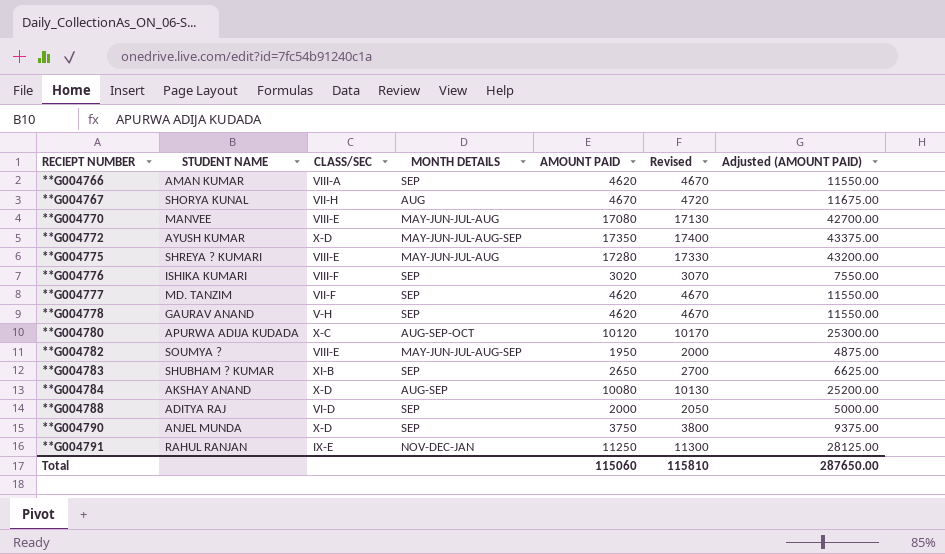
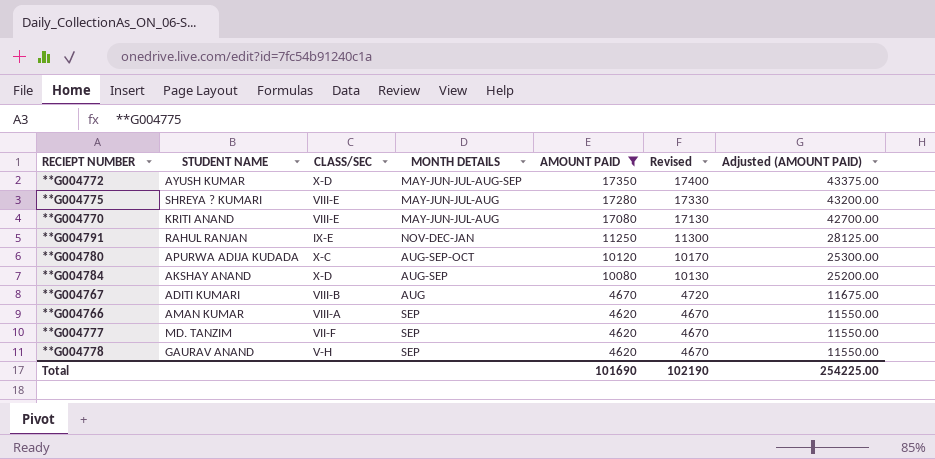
filter: none -> AMOUNT PAID >= 4620
row order: RECIEPT NUMBER ascending -> AMOUNT PAID descending
**G004770 | STUDENT NAME: MANVEE -> KRITI ANAND
**G004767 | STUDENT NAME: SHORYA KUNAL -> ADITI KUMARI
**G004767 | CLASS/SEC: VII-H -> VIII-B
Total | AMOUNT PAID: 115060 -> 101690
Total | Revised: 115810 -> 102190
Total | Adjusted (AMOUNT PAID): 287650.00 -> 254225.00

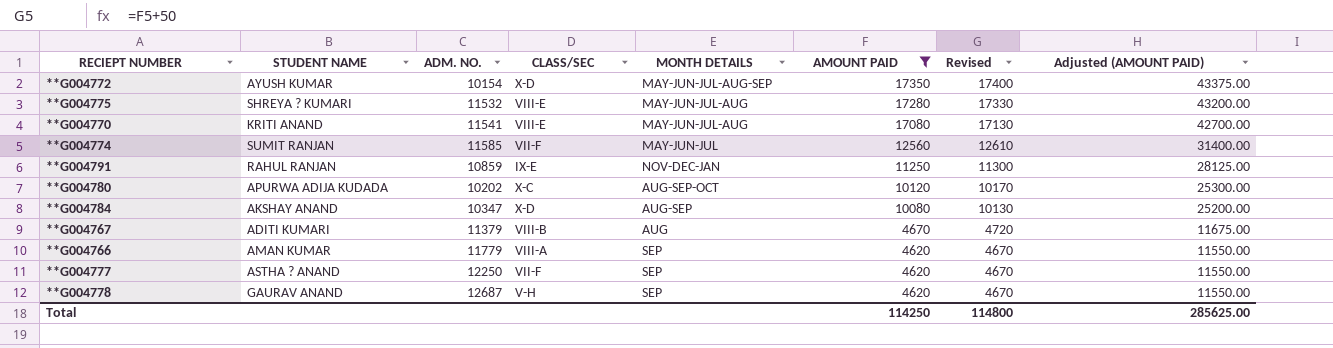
column ADM. NO. | position: none -> 3
row **G004774: none -> SUMIT RANJAN | 11585 | VII-F | MAY-JUN-JUL | 12560 | 12610 | 31400.00
**G004777 | STUDENT NAME: MD. TANZIM -> ASTHA ? ANAND
Total | AMOUNT PAID: 101690 -> 114250
Total | Revised: 102190 -> 114800
Total | Adjusted (AMOUNT PAID): 254225.00 -> 285625.00

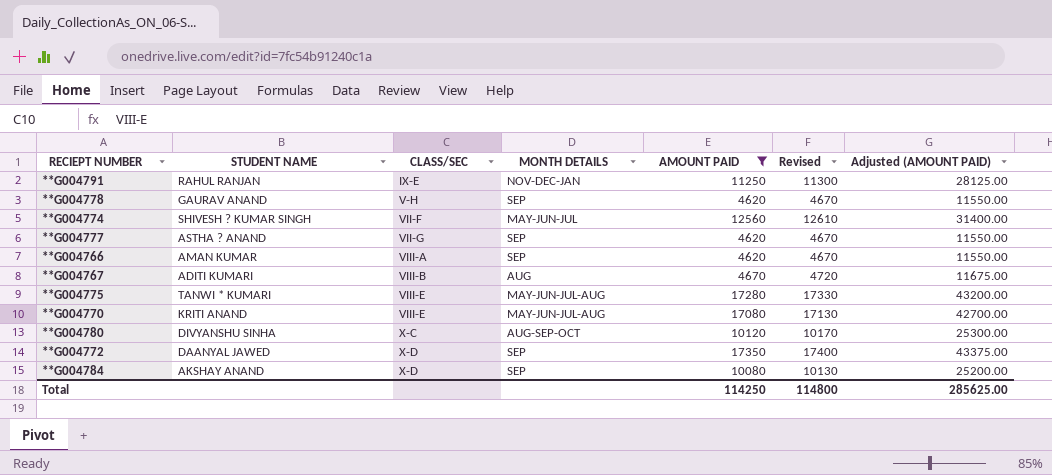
row order: AMOUNT PAID descending -> CLASS/SEC ascending
column ADM. NO. | position: 3 -> none
**G004774 | STUDENT NAME: SUMIT RANJAN -> SHIVESH ? KUMAR SINGH
**G004777 | CLASS/SEC: VII-F -> VII-G
**G004775 | STUDENT NAME: SHREYA ? KUMARI -> TANWI * KUMARI
**G004780 | STUDENT NAME: APURWA ADIJA KUDADA -> DIVYANSHU SINHA
**G004772 | STUDENT NAME: AYUSH KUMAR -> DAANYAL JAWED
**G004772 | MONTH DETAILS: MAY-JUN-JUL-AUG-SEP -> SEP
**G004784 | MONTH DETAILS: AUG-SEP -> SEP

